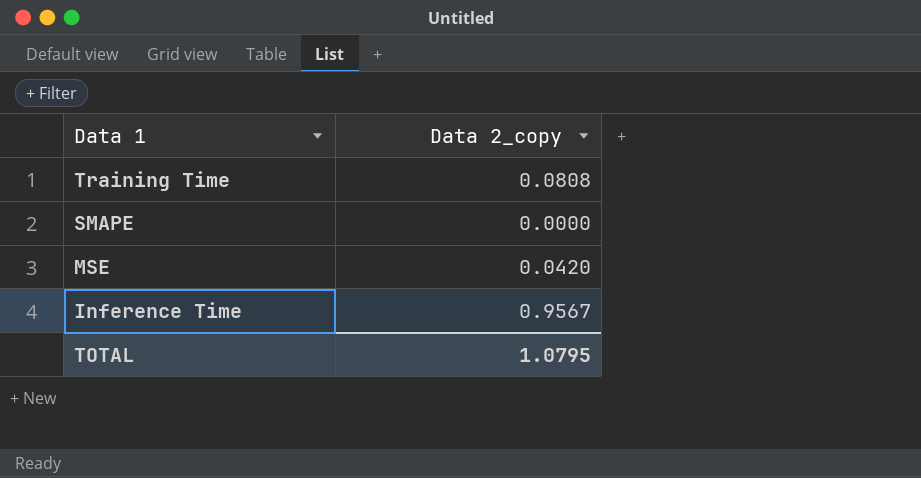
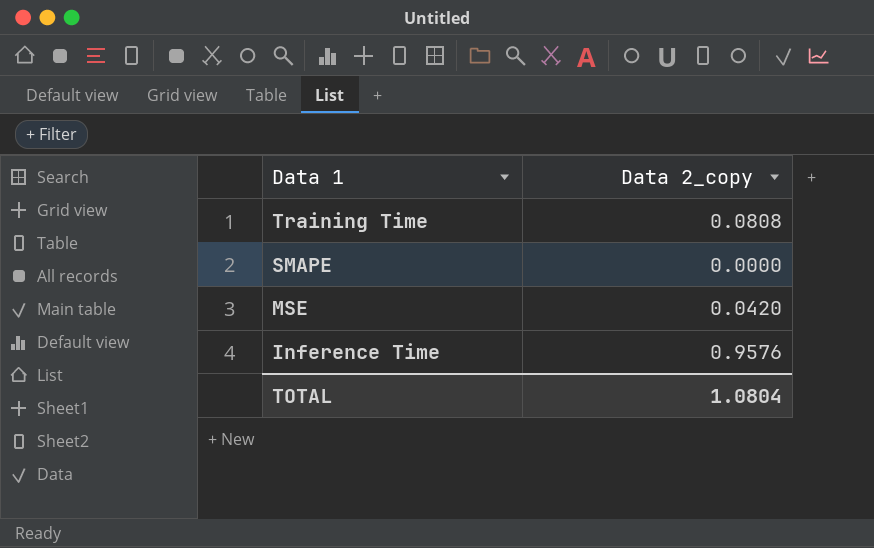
Inference Time | Data 2_copy: 0.9567 -> 0.9576
TOTAL | Data 2_copy: 1.0795 -> 1.0804

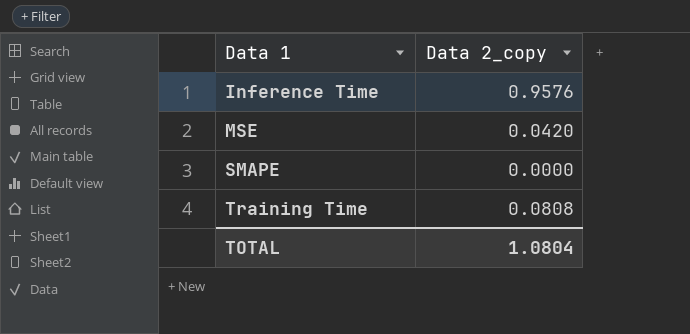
row order: Data 1 descending -> Data 1 ascending

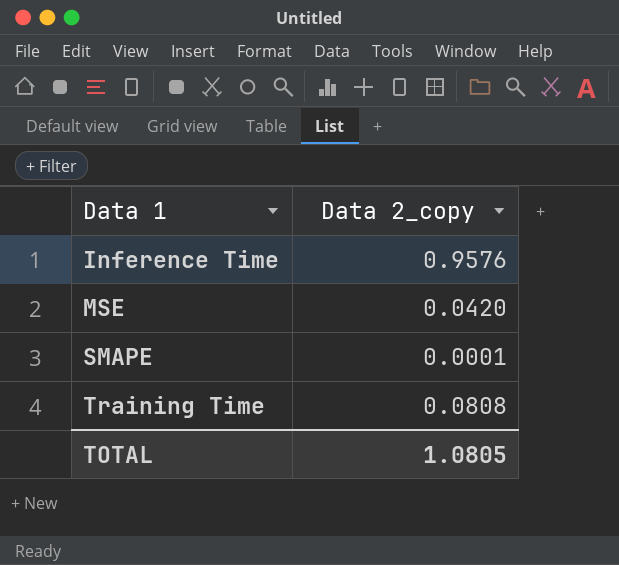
SMAPE | Data 2_copy: 0.0000 -> 0.0001
TOTAL | Data 2_copy: 1.0804 -> 1.0805

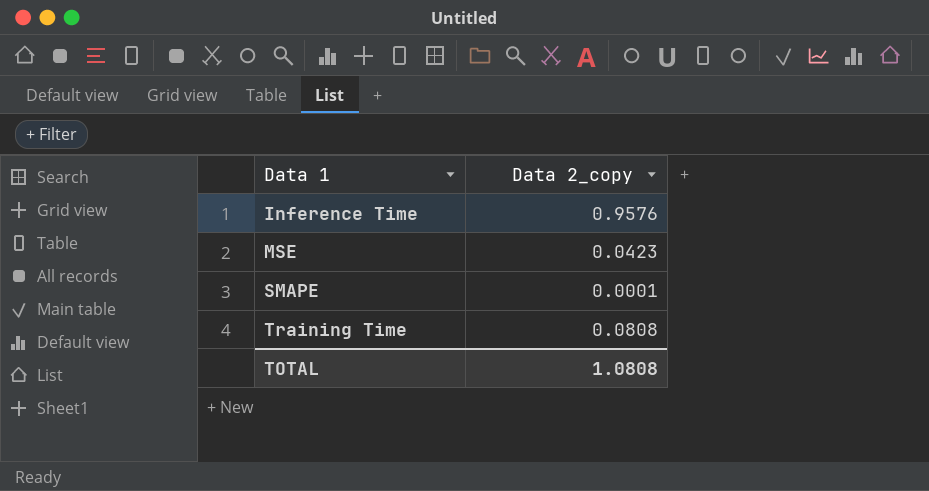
MSE | Data 2_copy: 0.0420 -> 0.0423
TOTAL | Data 2_copy: 1.0805 -> 1.0808

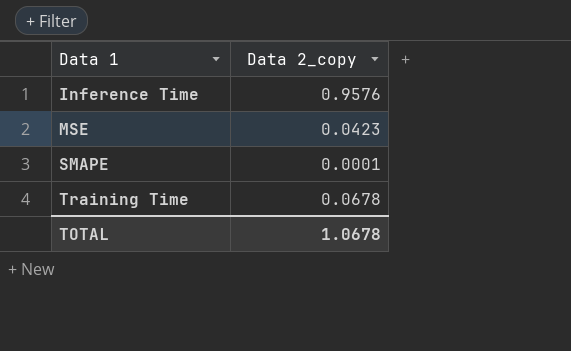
Training Time | Data 2_copy: 0.0808 -> 0.0678
TOTAL | Data 2_copy: 1.0808 -> 1.0678

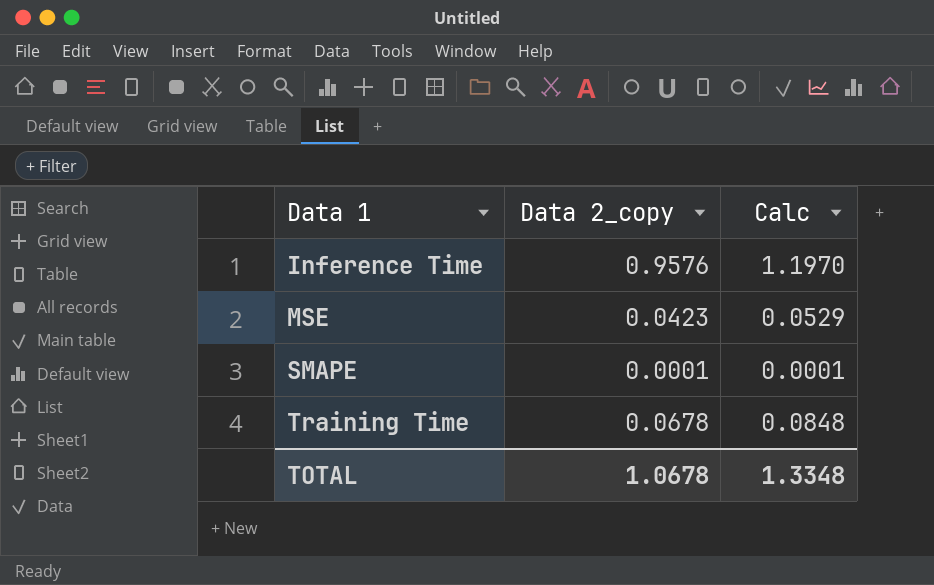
column Calc | formula: none -> [Data 2_copy] * 1.25

